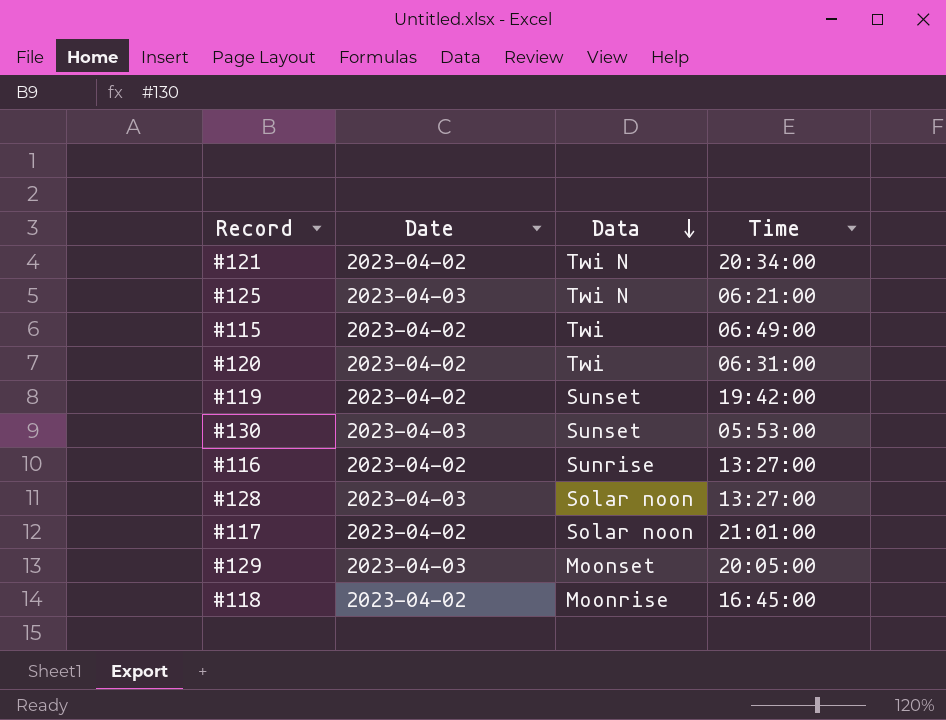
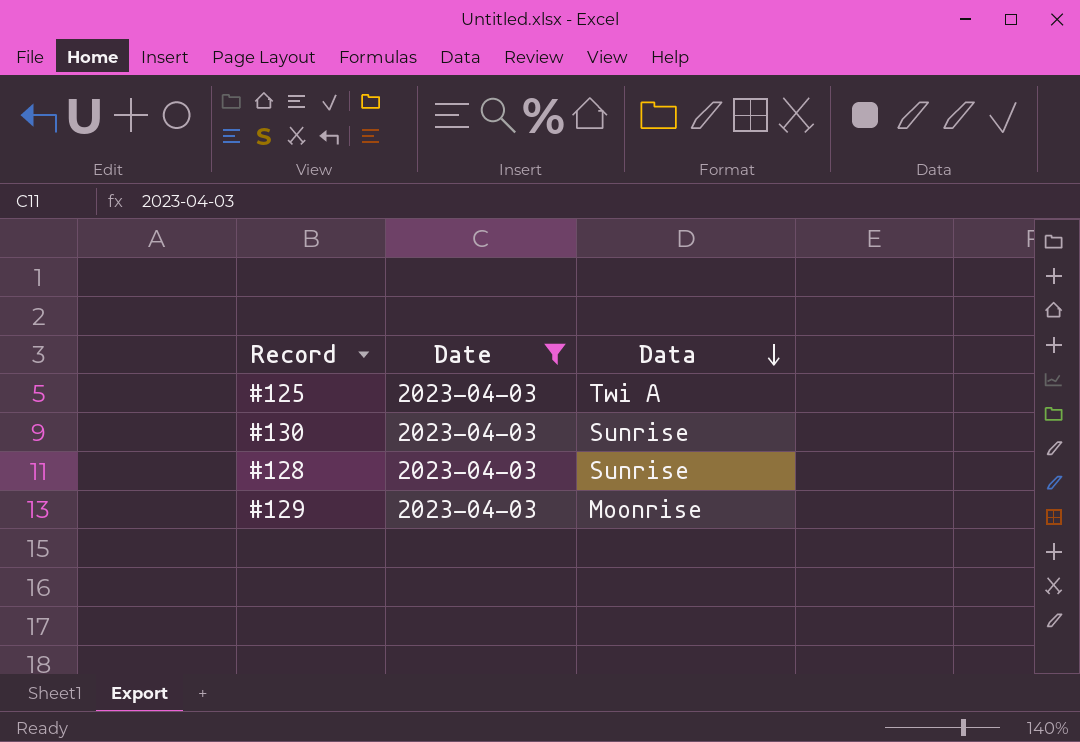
filter: none -> Date = 2023-04-03
column Time | position: 4 -> none
#125 | Data: Twi N -> Twi A
#130 | Data: Sunset -> Sunrise
#128 | Data: Solar noon -> Sunrise
#129 | Data: Moonset -> Moonrise

